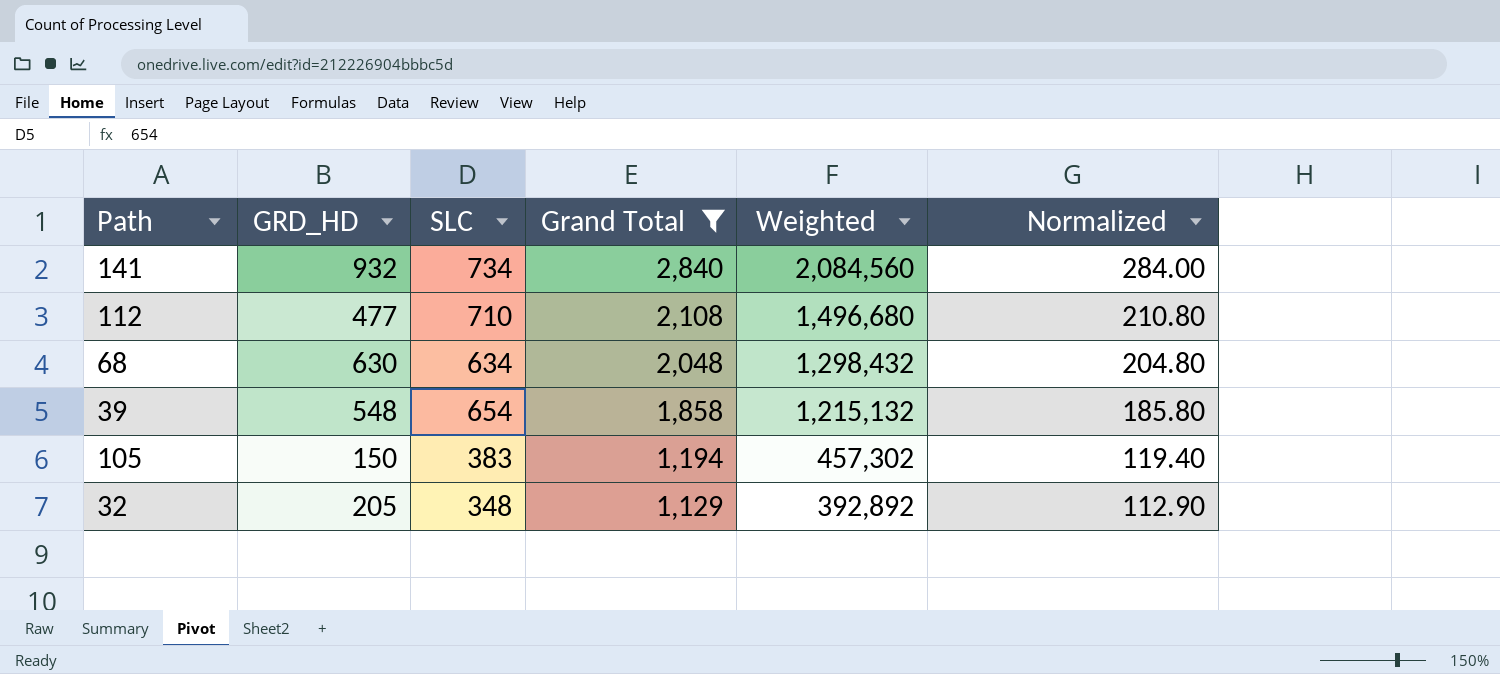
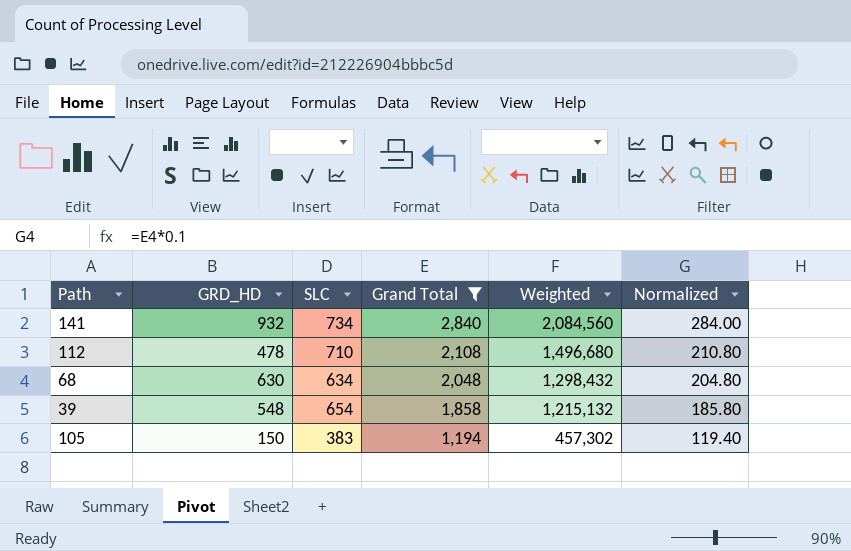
row 32: 205 | 348 | 1,129 | 392,892 | 112.90 -> none
112 | GRD_HD: 477 -> 478

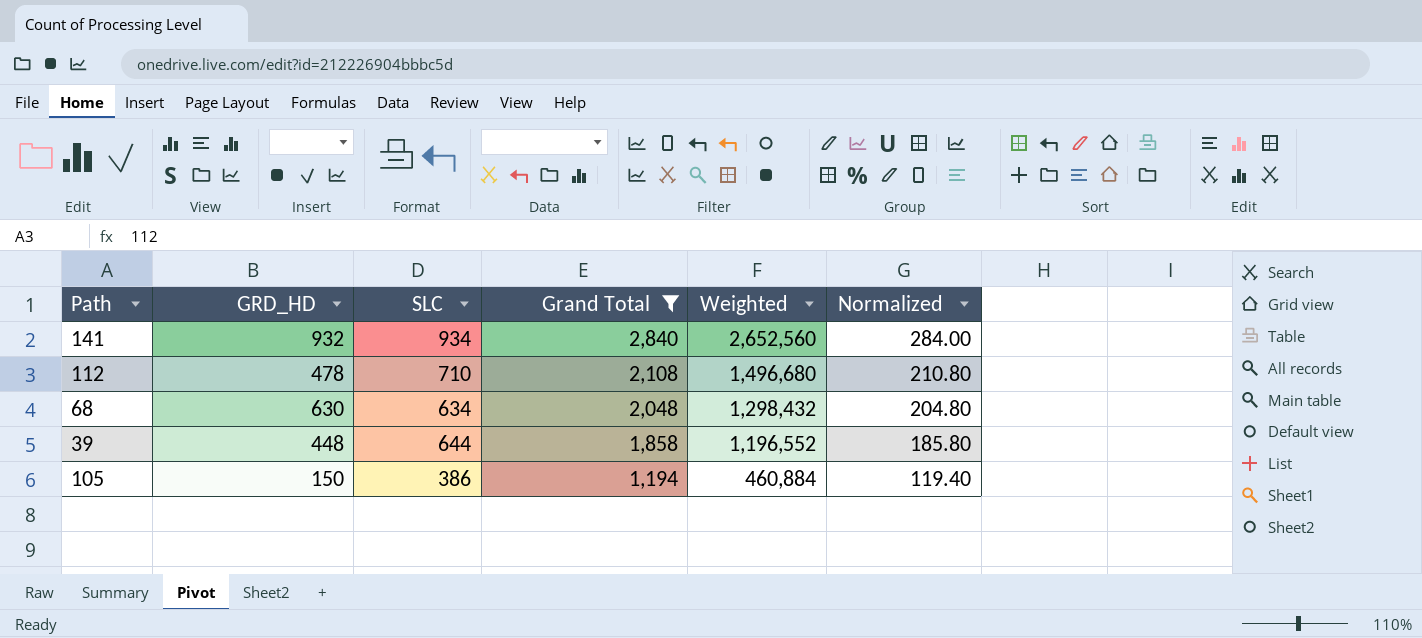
141 | SLC: 734 -> 934
141 | Weighted: 2,084,560 -> 2,652,560
39 | GRD_HD: 548 -> 448
39 | SLC: 654 -> 644
39 | Weighted: 1,215,132 -> 1,196,552
105 | SLC: 383 -> 386
105 | Weighted: 457,302 -> 460,884

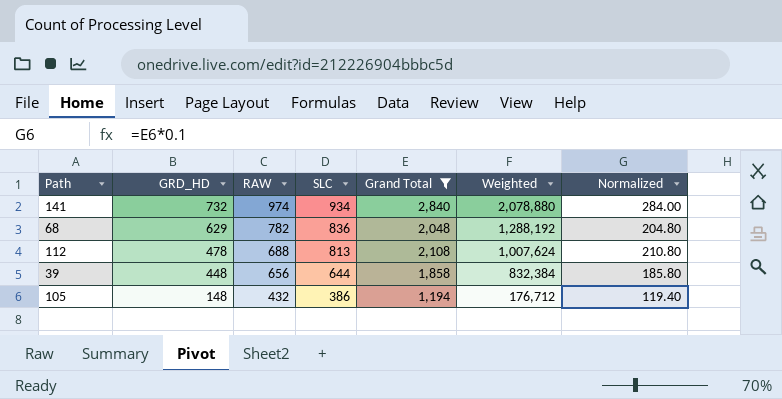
row order: Grand Total descending -> GRD_HD descending
column RAW | position: none -> 3
column Weighted | formula: [SLC] * [Grand Total] -> [GRD_HD] * [Grand Total]
141 | GRD_HD: 932 -> 732
68 | GRD_HD: 630 -> 629
68 | SLC: 634 -> 836
112 | SLC: 710 -> 813
105 | GRD_HD: 150 -> 148

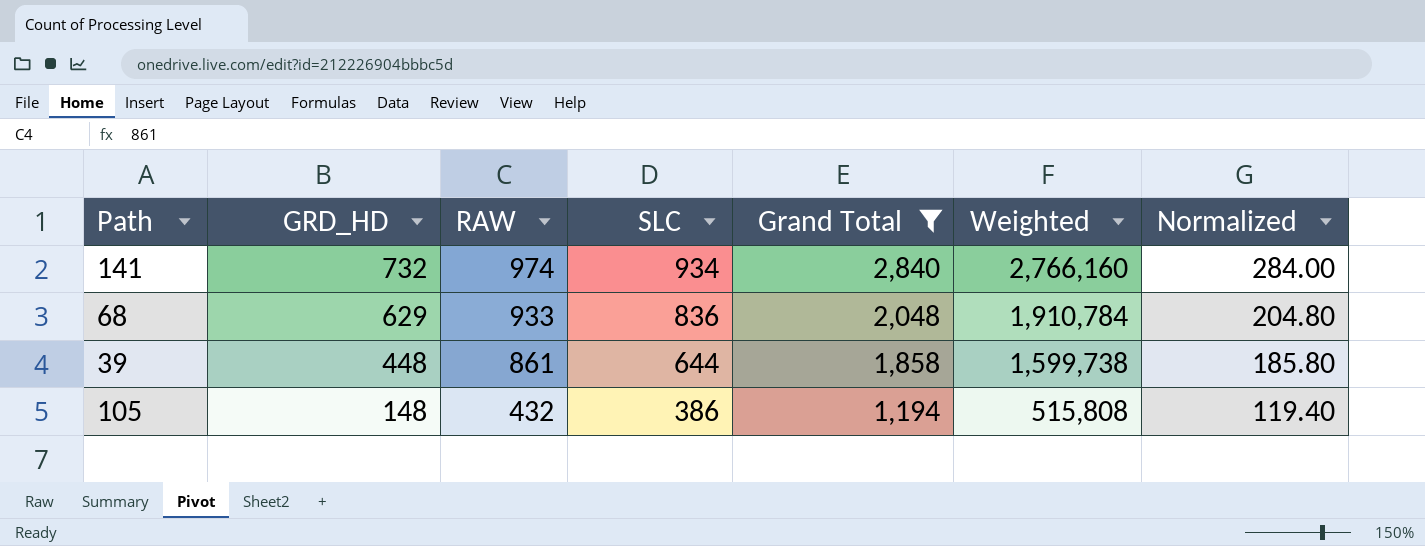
column Weighted | formula: [GRD_HD] * [Grand Total] -> [RAW] * [Grand Total]
row 112: 478 | 688 | 813 | 2,108 | 1,007,624 | 210.80 -> none
68 | RAW: 782 -> 933
39 | RAW: 656 -> 861

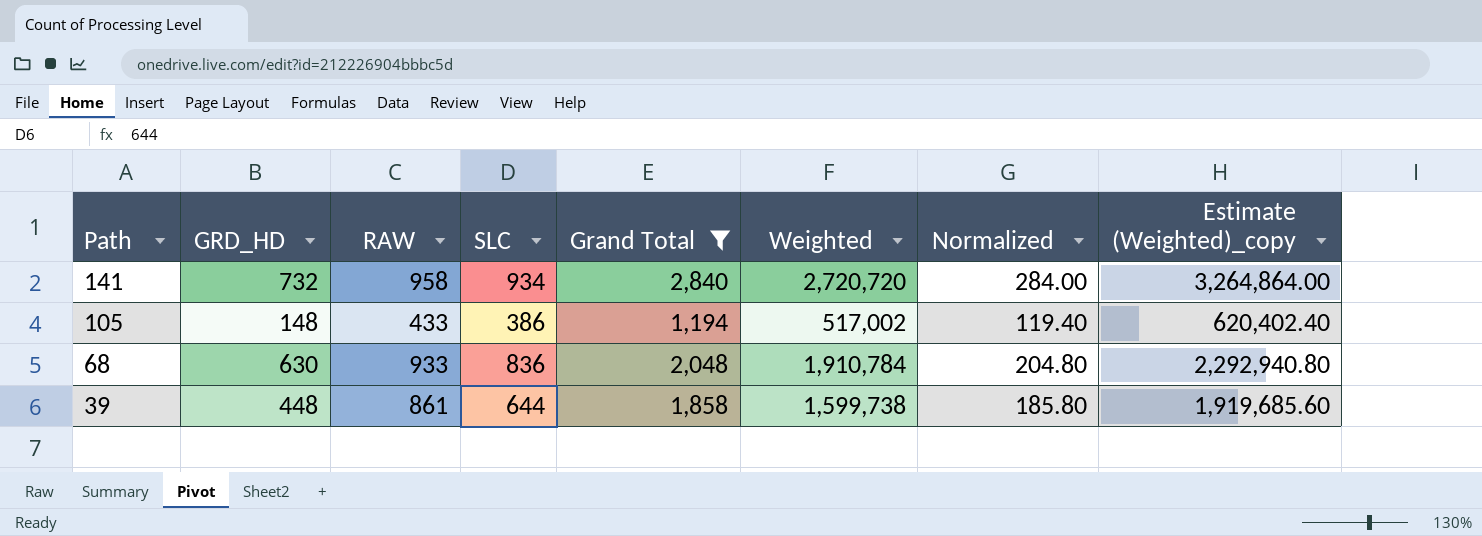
row order: GRD_HD descending -> Path descending
column Estimate (Weighted)_copy | formula: none -> [Weighted] * 1.2
141 | RAW: 974 -> 958
141 | Weighted: 2,766,160 -> 2,720,720
105 | RAW: 432 -> 433
105 | Weighted: 515,808 -> 517,002
68 | GRD_HD: 629 -> 630

